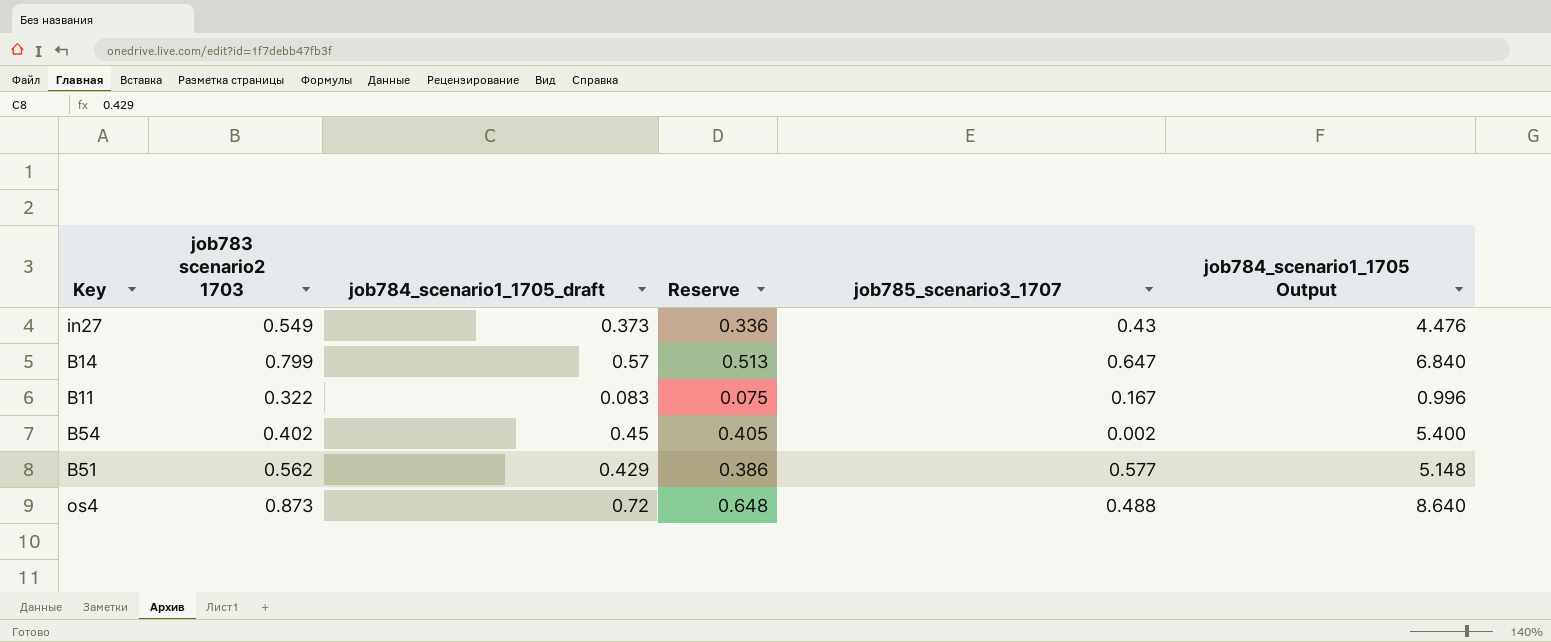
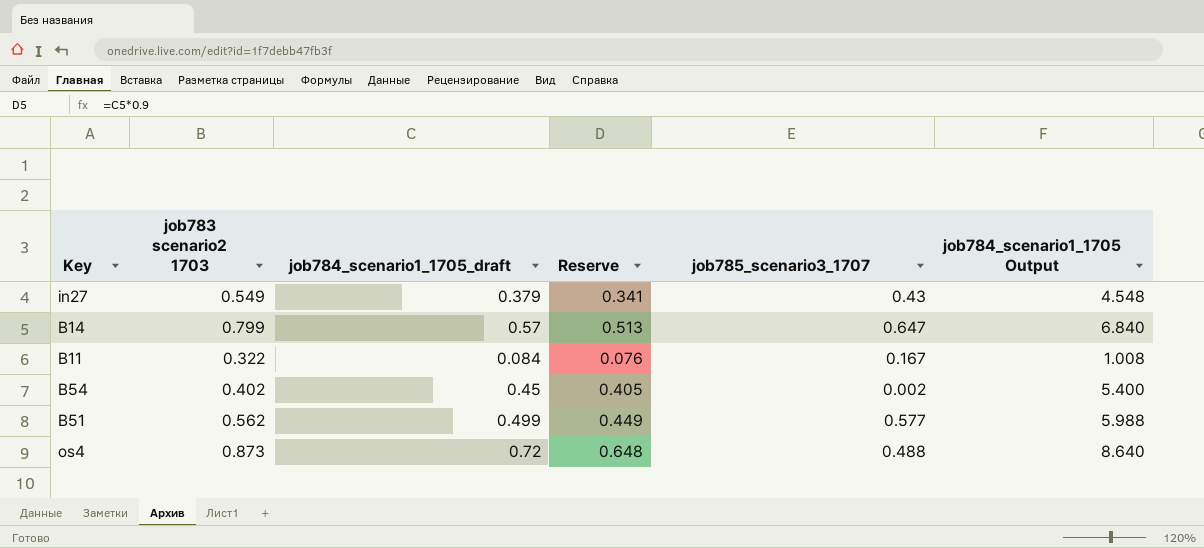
in27 | job784_scenario1_1705_draft: 0.373 -> 0.379
in27 | Reserve: 0.336 -> 0.341
in27 | job784_scenario1_1705 Output: 4.476 -> 4.548
B11 | job784_scenario1_1705_draft: 0.083 -> 0.084
B11 | Reserve: 0.075 -> 0.076
B11 | job784_scenario1_1705 Output: 0.996 -> 1.008
B51 | job784_scenario1_1705_draft: 0.429 -> 0.499
B51 | Reserve: 0.386 -> 0.449
B51 | job784_scenario1_1705 Output: 5.148 -> 5.988

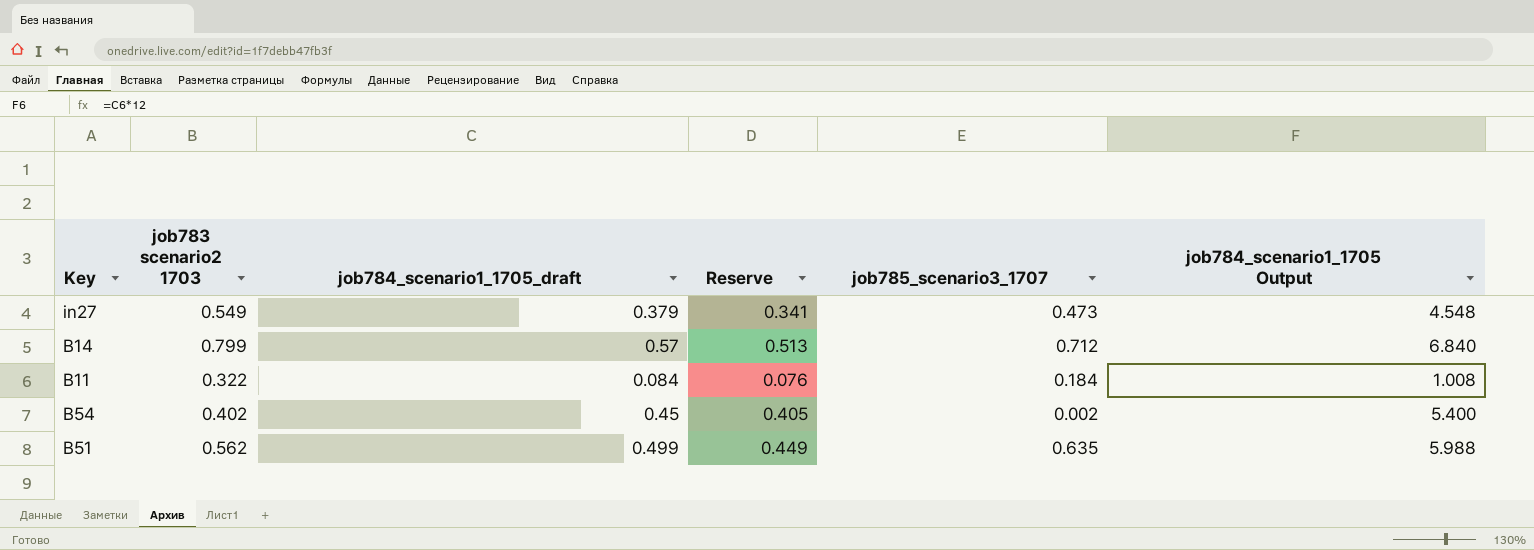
row os4: 0.873 | 0.72 | 0.648 | 0.488 | 8.640 -> none
in27 | job785_scenario3_1707: 0.43 -> 0.473
B14 | job785_scenario3_1707: 0.647 -> 0.712
B11 | job785_scenario3_1707: 0.167 -> 0.184
B51 | job785_scenario3_1707: 0.577 -> 0.635

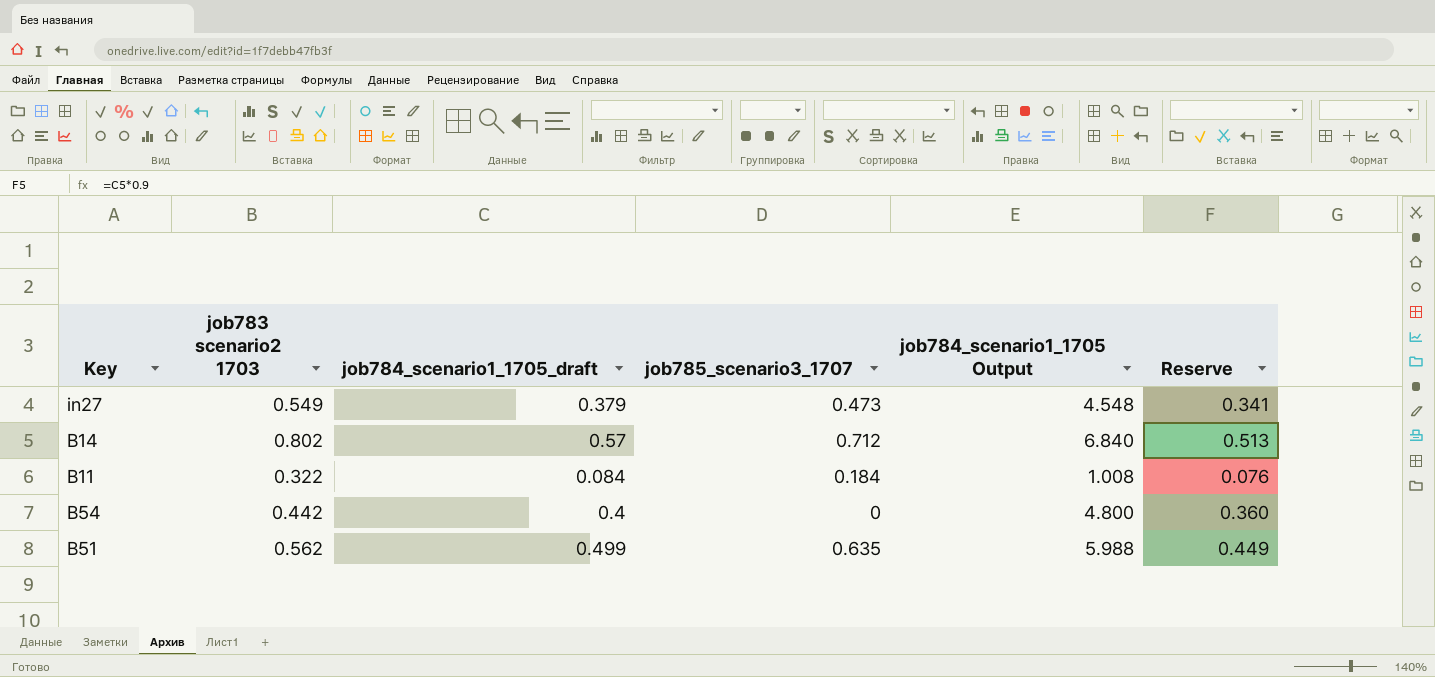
column Reserve | position: 4 -> 6
B14 | job783 scenario2 1703: 0.799 -> 0.802
B54 | job783 scenario2 1703: 0.402 -> 0.442
B54 | job784_scenario1_1705_draft: 0.45 -> 0.4
B54 | job785_scenario3_1707: 0.002 -> 0
B54 | job784_scenario1_1705 Output: 5.400 -> 4.800
B54 | Reserve: 0.405 -> 0.360

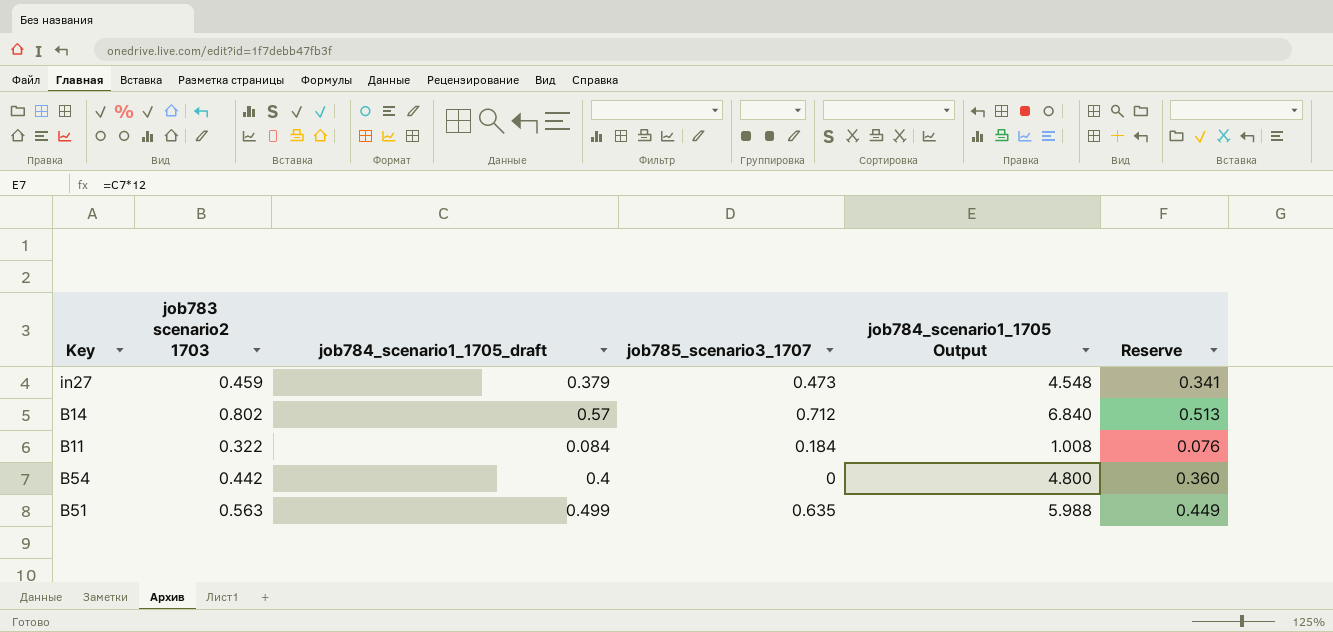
in27 | job783 scenario2 1703: 0.549 -> 0.459
B51 | job783 scenario2 1703: 0.562 -> 0.563

